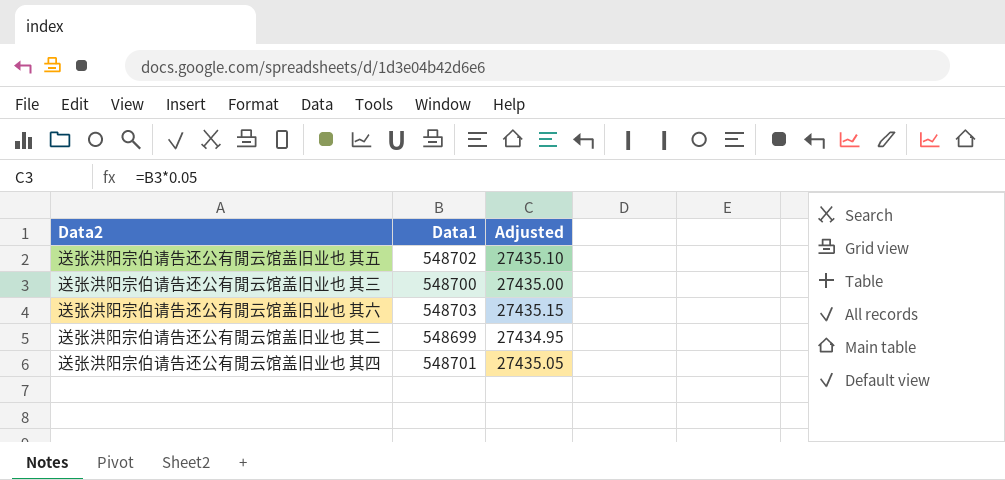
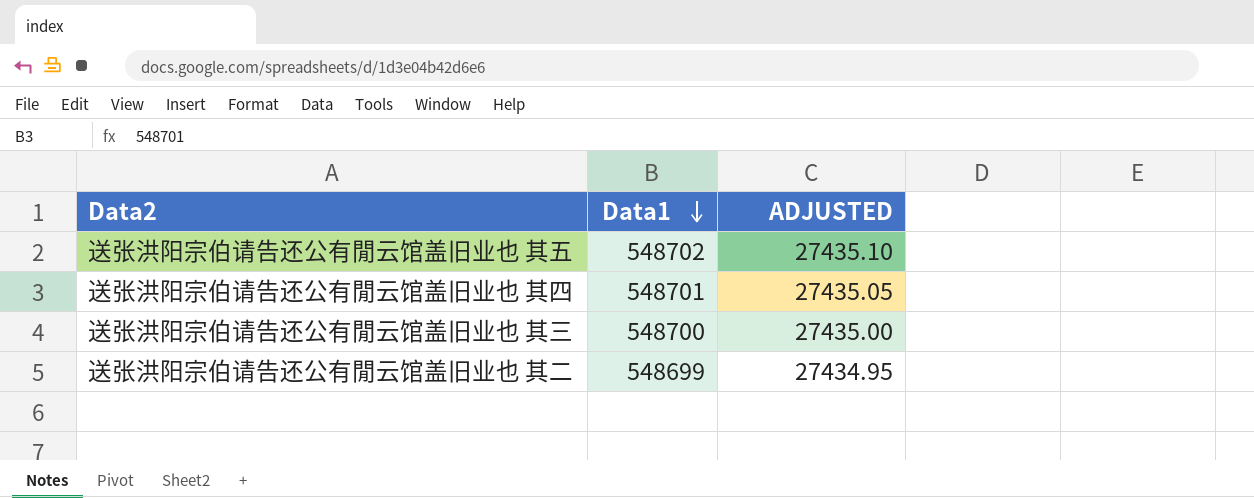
row order: none -> Data1 descending
column name: Adjusted -> ADJUSTED
row 送张洪阳宗伯请告还公有閒云馆盖旧业也 其六: 548703 | 27435.15 -> none

